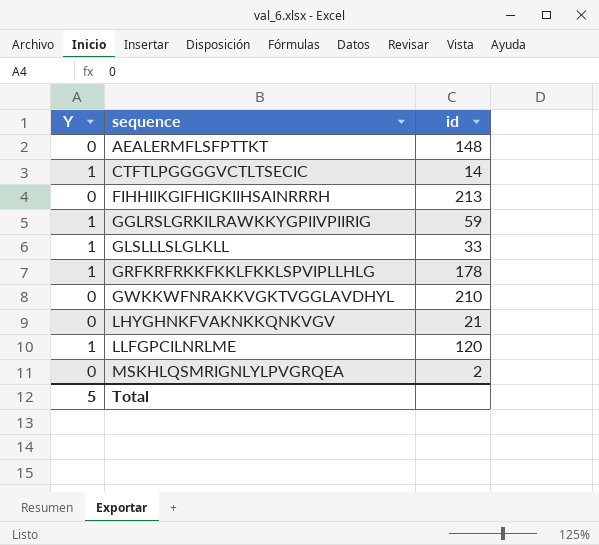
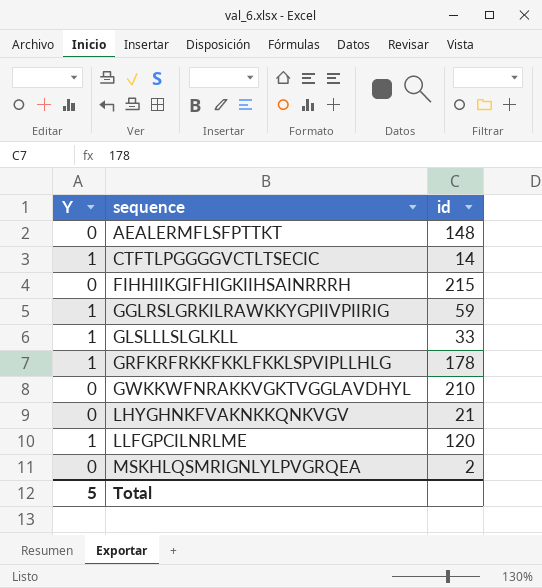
FIHHIIKGIFHIGKIIHSAINRRRH | id: 213 -> 215

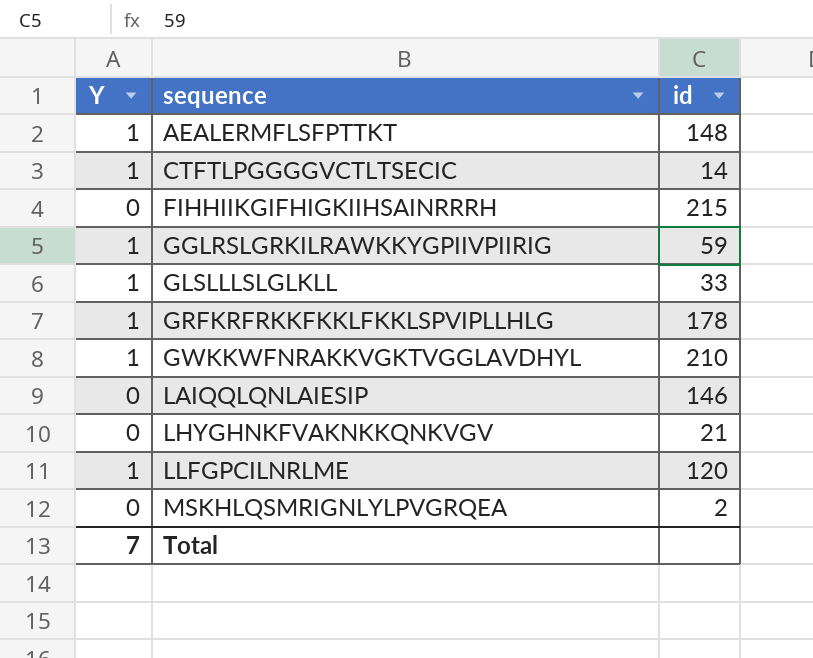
AEALERMFLSFPTTKT | Y: 0 -> 1
GWKKWFNRAKKVGKTVGGLAVDHYL | Y: 0 -> 1
row LAIQQLQNLAIESIP: none -> 0 | 146
Total | Y: 5 -> 7

